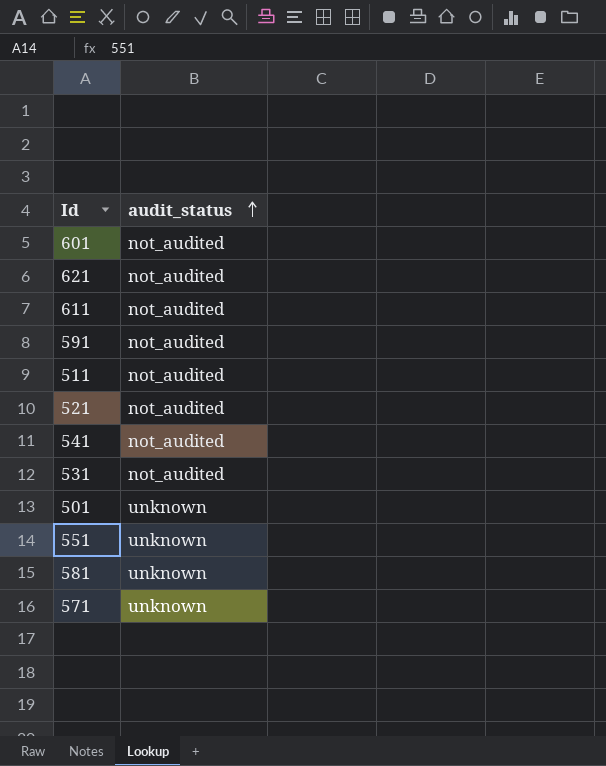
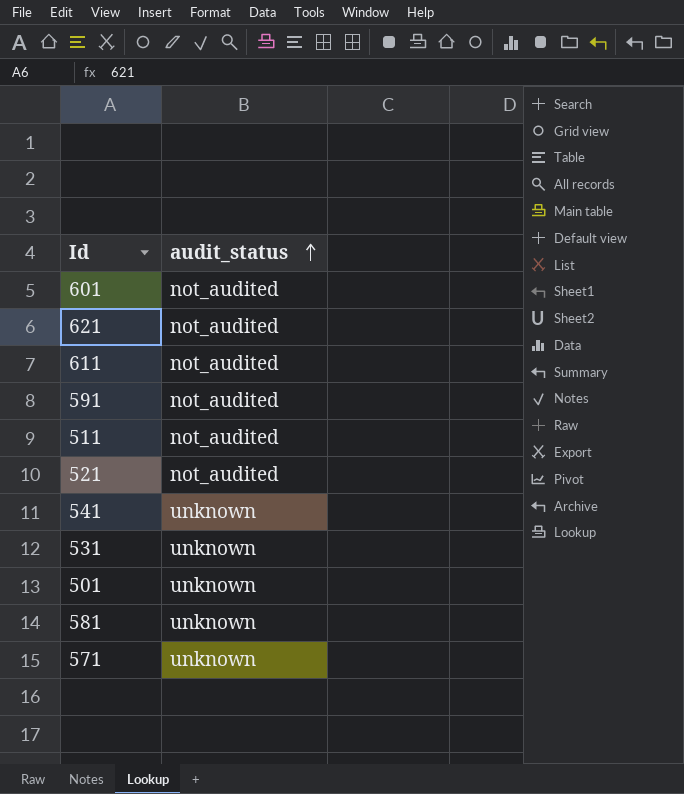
row 551: unknown -> none
541 | audit_status: not_audited -> unknown
531 | audit_status: not_audited -> unknown

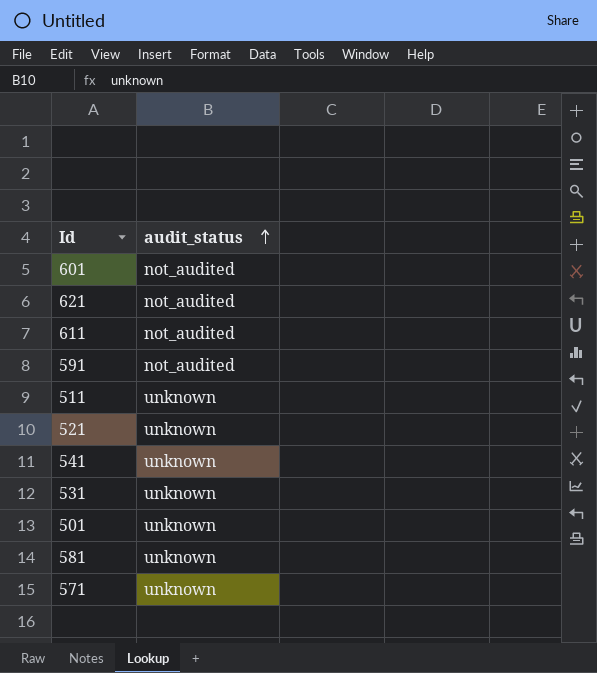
511 | audit_status: not_audited -> unknown
521 | audit_status: not_audited -> unknown

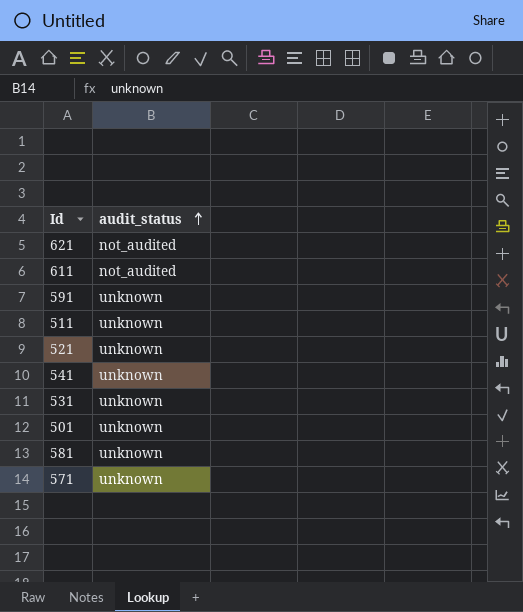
row 601: not_audited -> none
591 | audit_status: not_audited -> unknown

